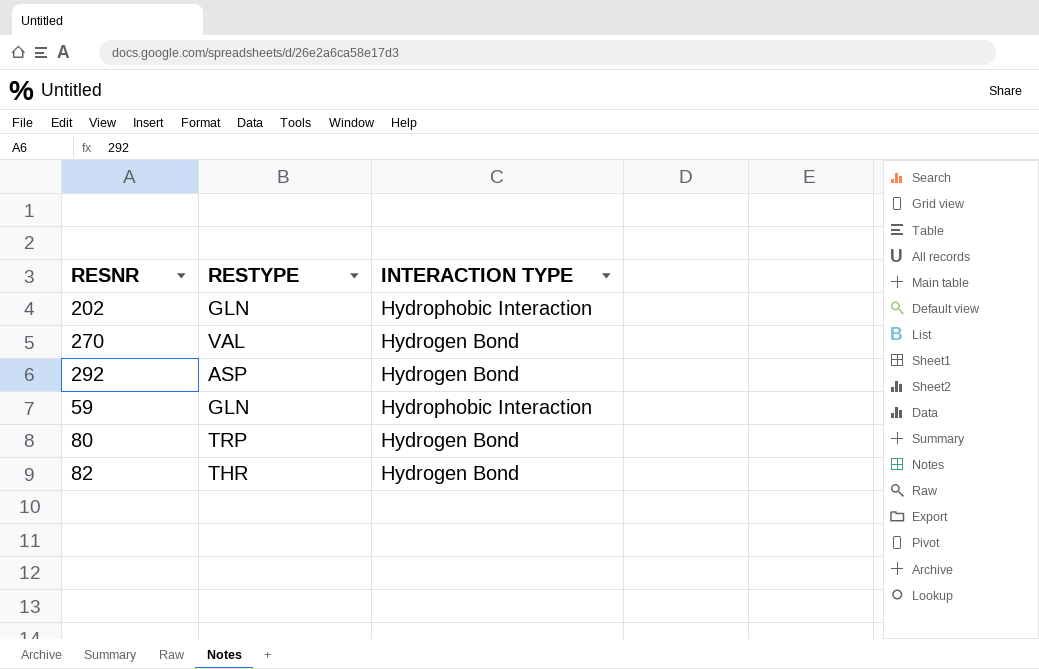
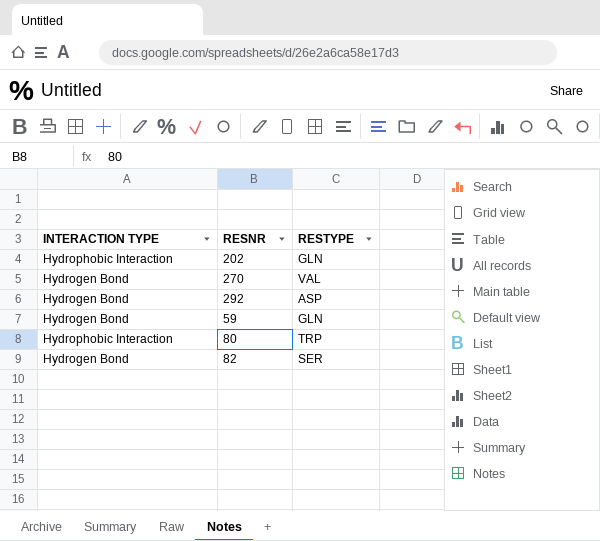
column INTERACTION TYPE | position: 3 -> 1
59 | INTERACTION TYPE: Hydrophobic Interaction -> Hydrogen Bond
80 | INTERACTION TYPE: Hydrogen Bond -> Hydrophobic Interaction
82 | RESTYPE: THR -> SER

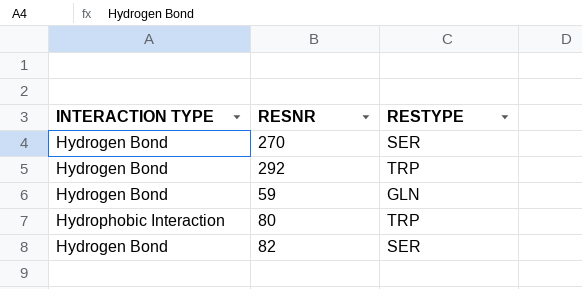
row 202: Hydrophobic Interaction | GLN -> none
270 | RESTYPE: VAL -> SER
292 | RESTYPE: ASP -> TRP

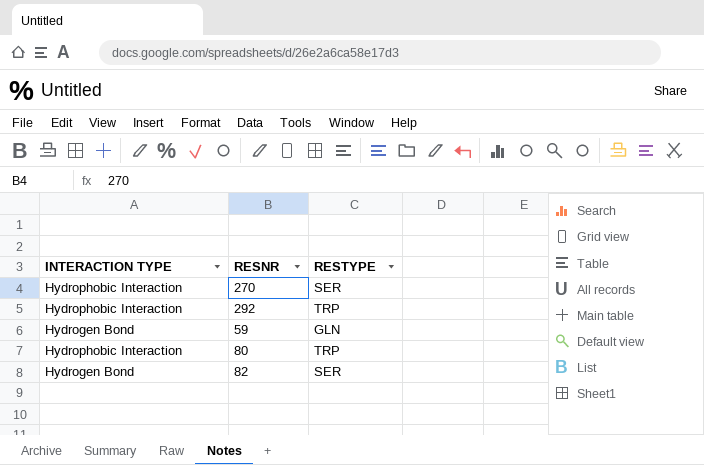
270 | INTERACTION TYPE: Hydrogen Bond -> Hydrophobic Interaction
292 | INTERACTION TYPE: Hydrogen Bond -> Hydrophobic Interaction

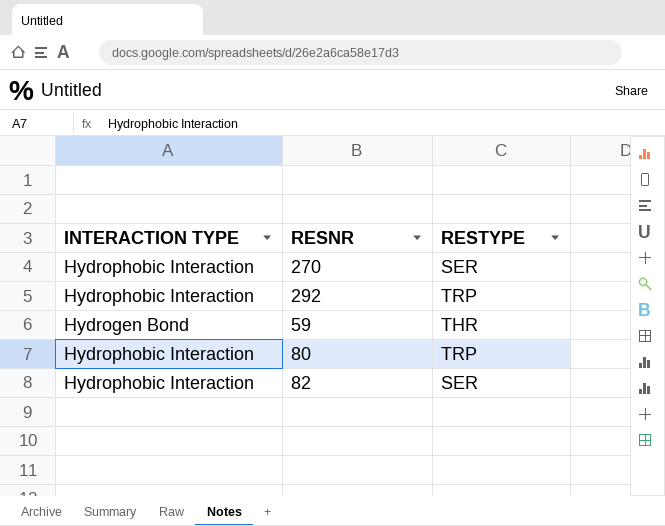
59 | RESTYPE: GLN -> THR
82 | INTERACTION TYPE: Hydrogen Bond -> Hydrophobic Interaction

